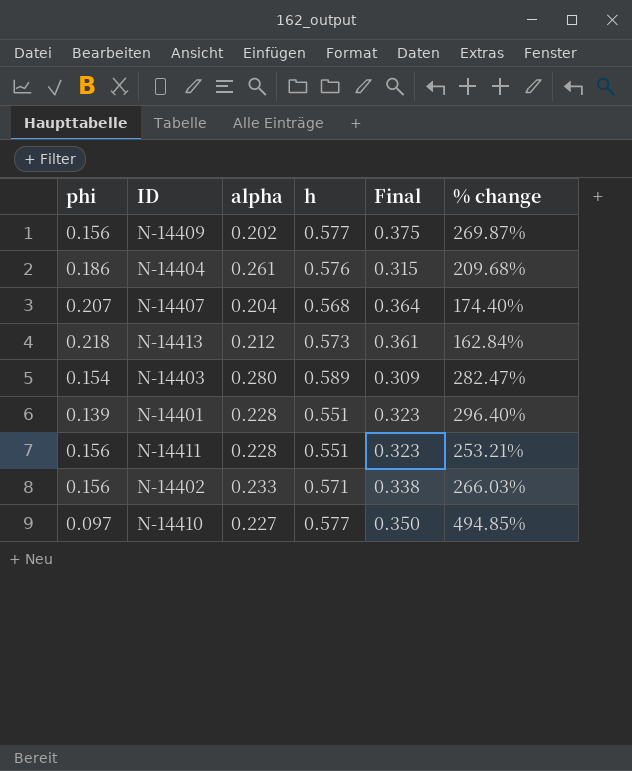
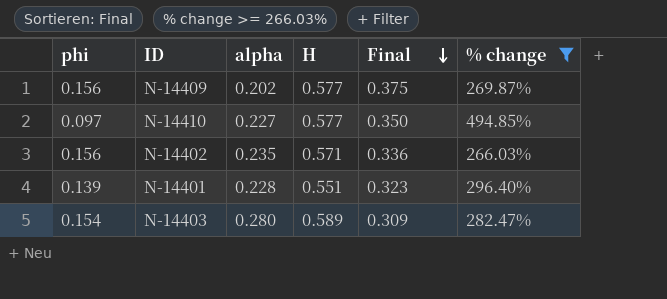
filter: none -> % change >= 266.03%
row order: none -> Final descending
column name: h -> H
N-14402 | alpha: 0.233 -> 0.235
N-14402 | Final: 0.338 -> 0.336

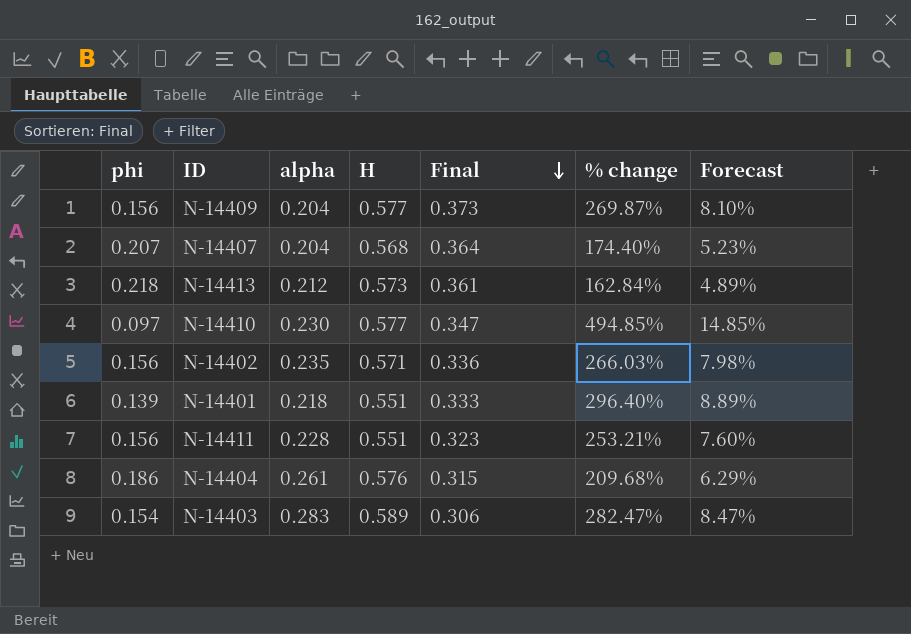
filter: % change >= 266.03% -> none
column Forecast | formula: none -> [% change] * 0.03
N-14409 | alpha: 0.202 -> 0.204
N-14409 | Final: 0.375 -> 0.373
N-14410 | alpha: 0.227 -> 0.230
N-14410 | Final: 0.350 -> 0.347
N-14401 | alpha: 0.228 -> 0.218
N-14401 | Final: 0.323 -> 0.333
N-14403 | alpha: 0.280 -> 0.283
N-14403 | Final: 0.309 -> 0.306

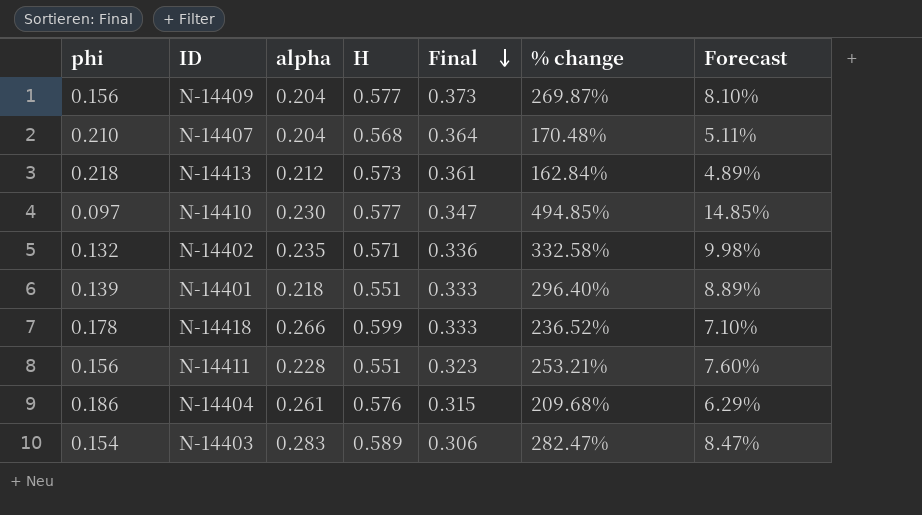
N-14407 | phi: 0.207 -> 0.210
N-14407 | % change: 174.40% -> 170.48%
N-14407 | Forecast: 5.23% -> 5.11%
N-14402 | phi: 0.156 -> 0.132
N-14402 | % change: 266.03% -> 332.58%
N-14402 | Forecast: 7.98% -> 9.98%
row N-14418: none -> 0.178 | 0.266 | 0.599 | 0.333 | 236.52% | 7.10%

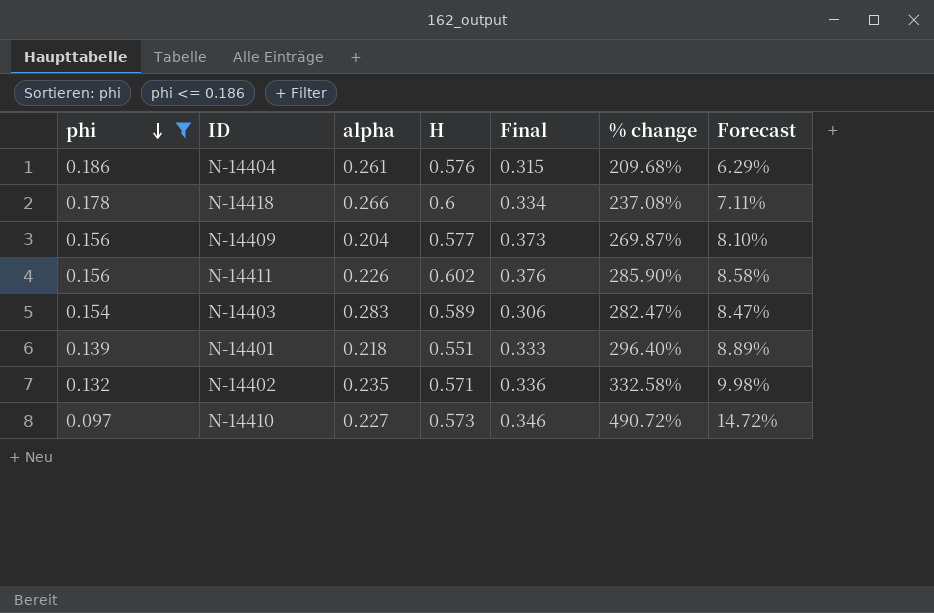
filter: none -> phi <= 0.186
row order: Final descending -> phi descending
N-14418 | H: 0.599 -> 0.6
N-14418 | Final: 0.333 -> 0.334
N-14418 | % change: 236.52% -> 237.08%
N-14418 | Forecast: 7.10% -> 7.11%
N-14411 | alpha: 0.228 -> 0.226
N-14411 | H: 0.551 -> 0.602
N-14411 | Final: 0.323 -> 0.376
N-14411 | % change: 253.21% -> 285.90%
N-14411 | Forecast: 7.60% -> 8.58%
N-14410 | alpha: 0.230 -> 0.227
N-14410 | H: 0.577 -> 0.573
N-14410 | Final: 0.347 -> 0.346
N-14410 | % change: 494.85% -> 490.72%
N-14410 | Forecast: 14.85% -> 14.72%

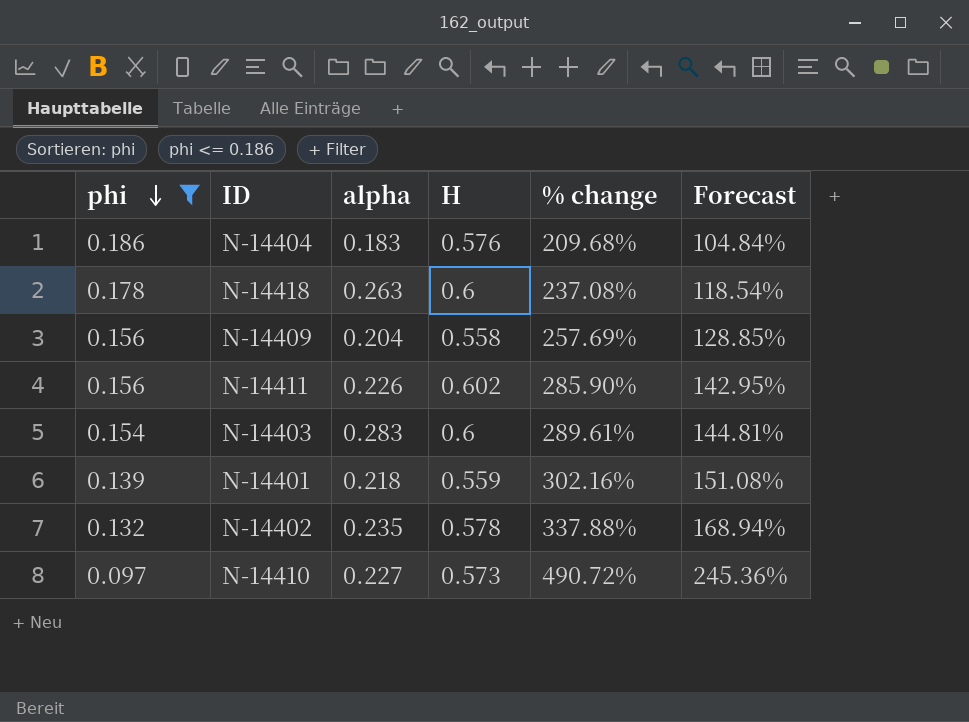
column Final | formula: [H] - [alpha] -> none
column Forecast | formula: [% change] * 0.03 -> [% change] * 0.5
N-14404 | alpha: 0.261 -> 0.183
N-14418 | alpha: 0.266 -> 0.263
N-14409 | H: 0.577 -> 0.558
N-14409 | % change: 269.87% -> 257.69%
N-14403 | H: 0.589 -> 0.6
N-14403 | % change: 282.47% -> 289.61%
N-14401 | H: 0.551 -> 0.559
N-14401 | % change: 296.40% -> 302.16%
N-14402 | H: 0.571 -> 0.578
N-14402 | % change: 332.58% -> 337.88%

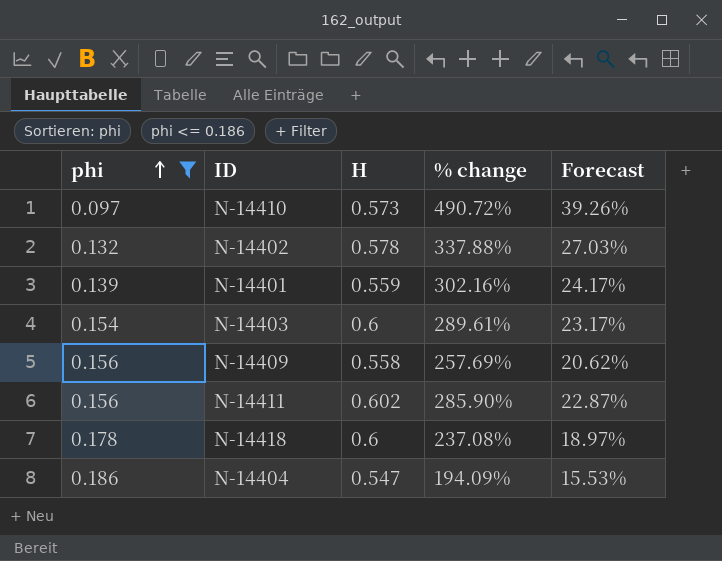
row order: phi descending -> phi ascending
column alpha | position: 3 -> none
column Forecast | formula: [% change] * 0.5 -> [% change] * 0.08
N-14404 | H: 0.576 -> 0.547
N-14404 | % change: 209.68% -> 194.09%

